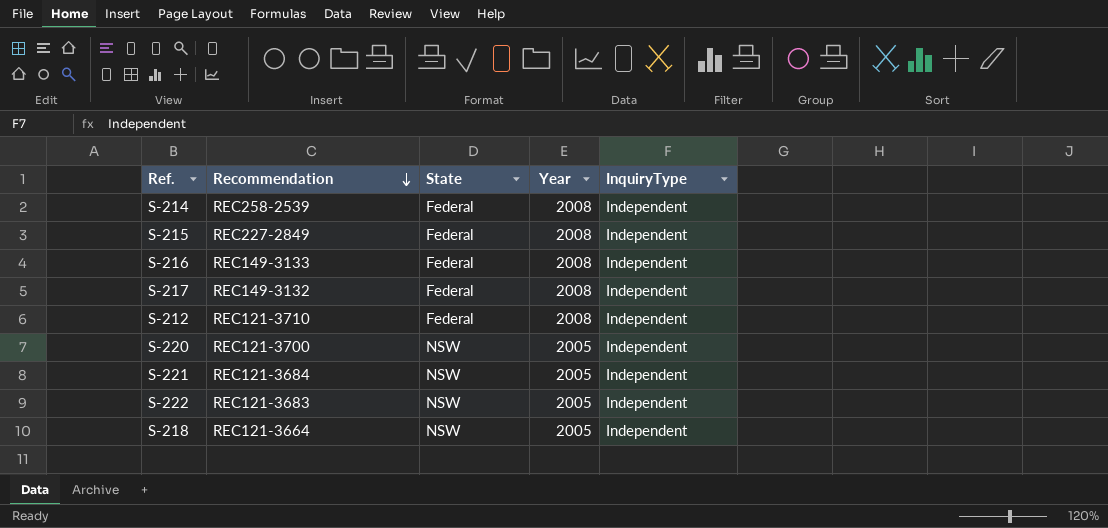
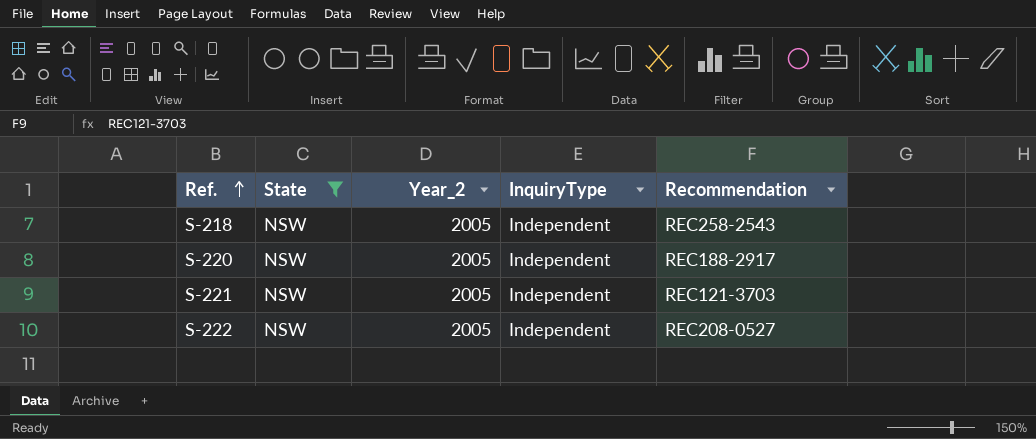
filter: none -> State = NSW
row order: Recommendation descending -> Ref. ascending
column name: Year -> Year_2
column Recommendation | position: 2 -> 5
S-218 | Recommendation: REC121-3664 -> REC258-2543
S-220 | Recommendation: REC121-3700 -> REC188-2917
S-221 | Recommendation: REC121-3684 -> REC121-3703
S-222 | Recommendation: REC121-3683 -> REC208-0527

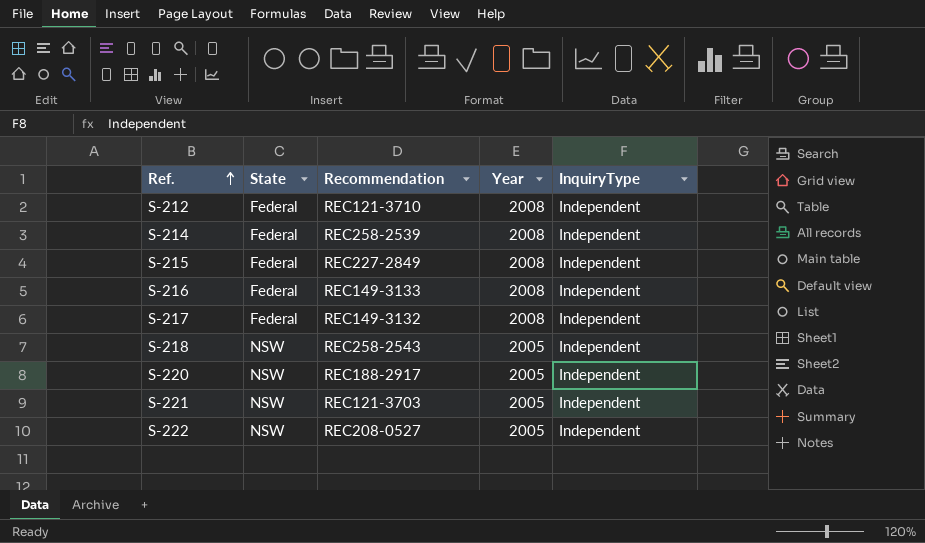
filter: State = NSW -> none
column Recommendation | position: 5 -> 3
column name: Year_2 -> Year

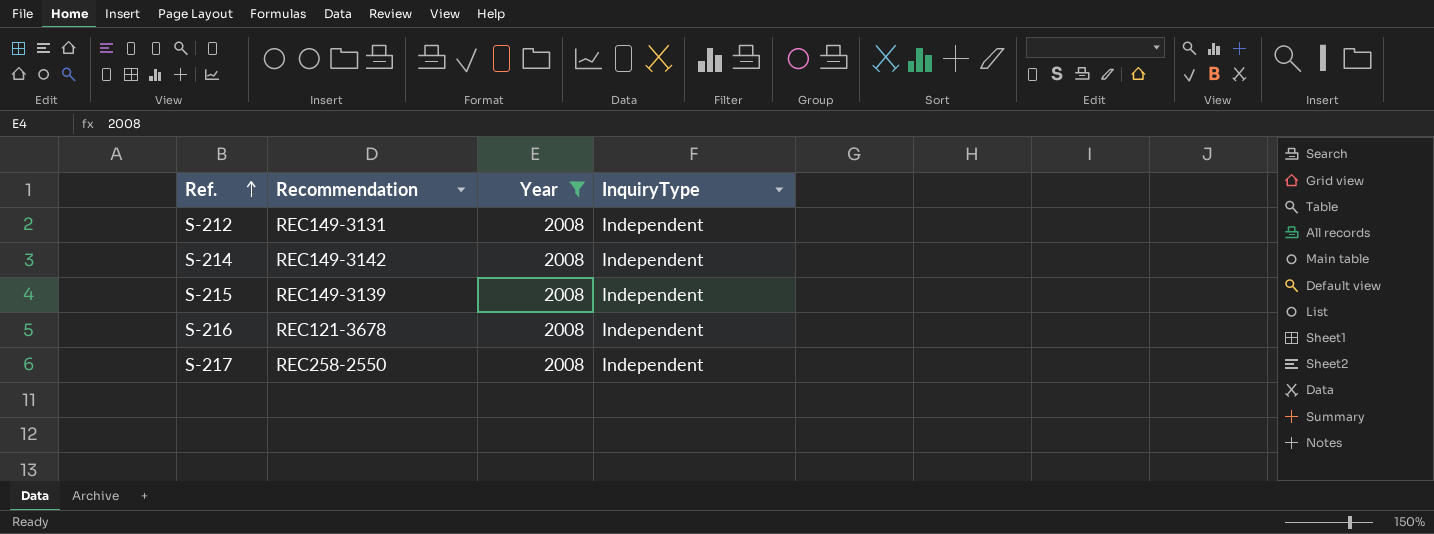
filter: none -> Year = 2008
column State | position: 2 -> none
S-212 | Recommendation: REC121-3710 -> REC149-3131
S-214 | Recommendation: REC258-2539 -> REC149-3142
S-215 | Recommendation: REC227-2849 -> REC149-3139
S-216 | Recommendation: REC149-3133 -> REC121-3678
S-217 | Recommendation: REC149-3132 -> REC258-2550

